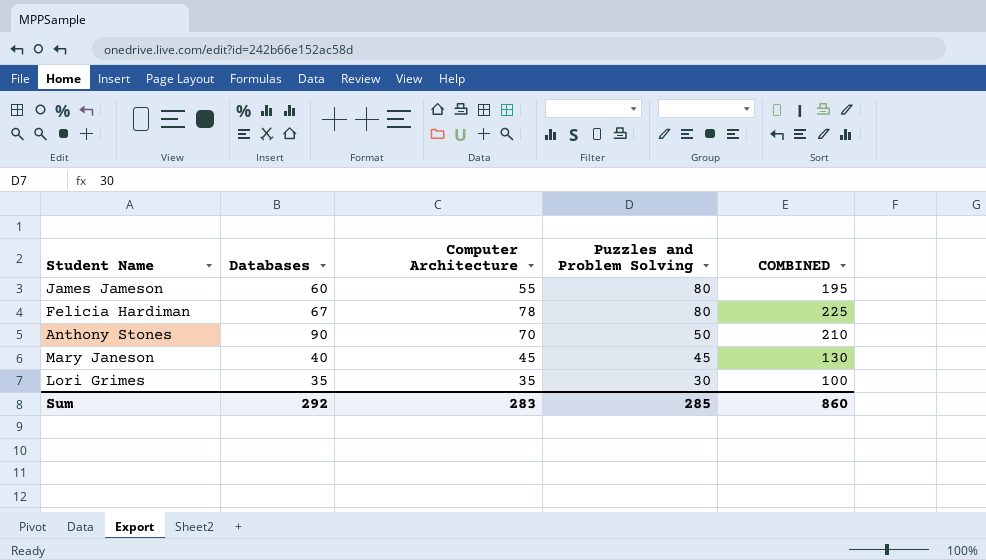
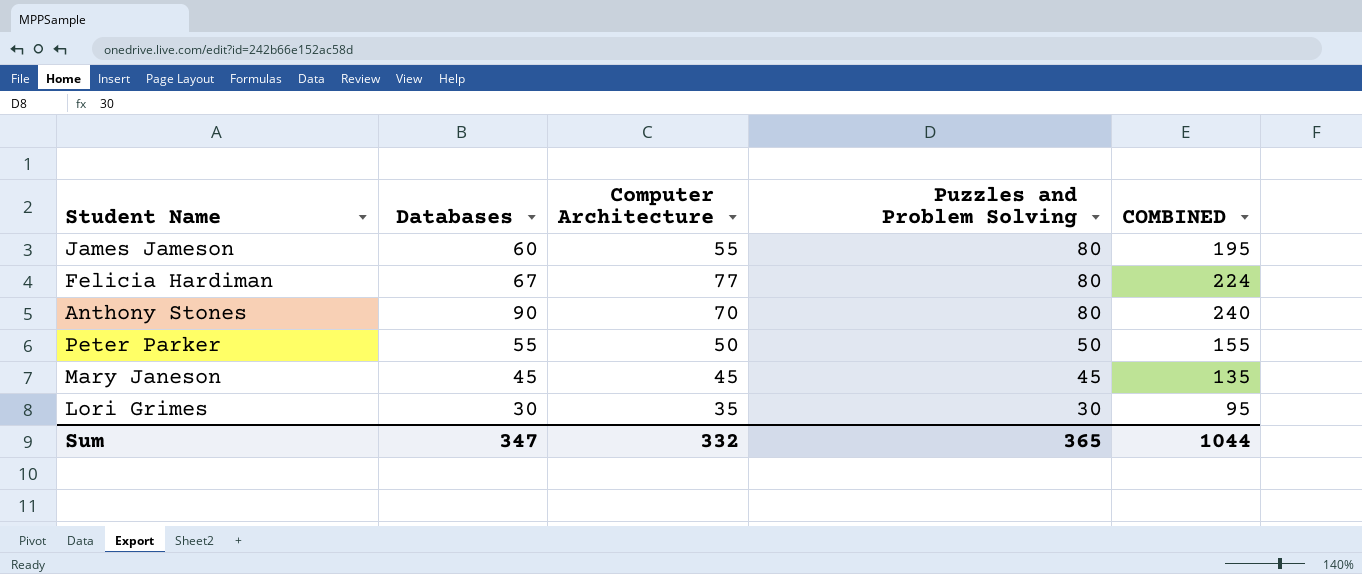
Felicia Hardiman | Computer Architecture: 78 -> 77
Felicia Hardiman | COMBINED: 225 -> 224
Anthony Stones | Puzzles and Problem Solving: 50 -> 80
Anthony Stones | COMBINED: 210 -> 240
row Peter Parker: none -> 55 | 50 | 50 | 155
Mary Janeson | Databases: 40 -> 45
Mary Janeson | COMBINED: 130 -> 135
Lori Grimes | Databases: 35 -> 30
Lori Grimes | COMBINED: 100 -> 95
Sum | Databases: 292 -> 347
Sum | Computer Architecture: 283 -> 332
Sum | Puzzles and Problem Solving: 285 -> 365
Sum | COMBINED: 860 -> 1044

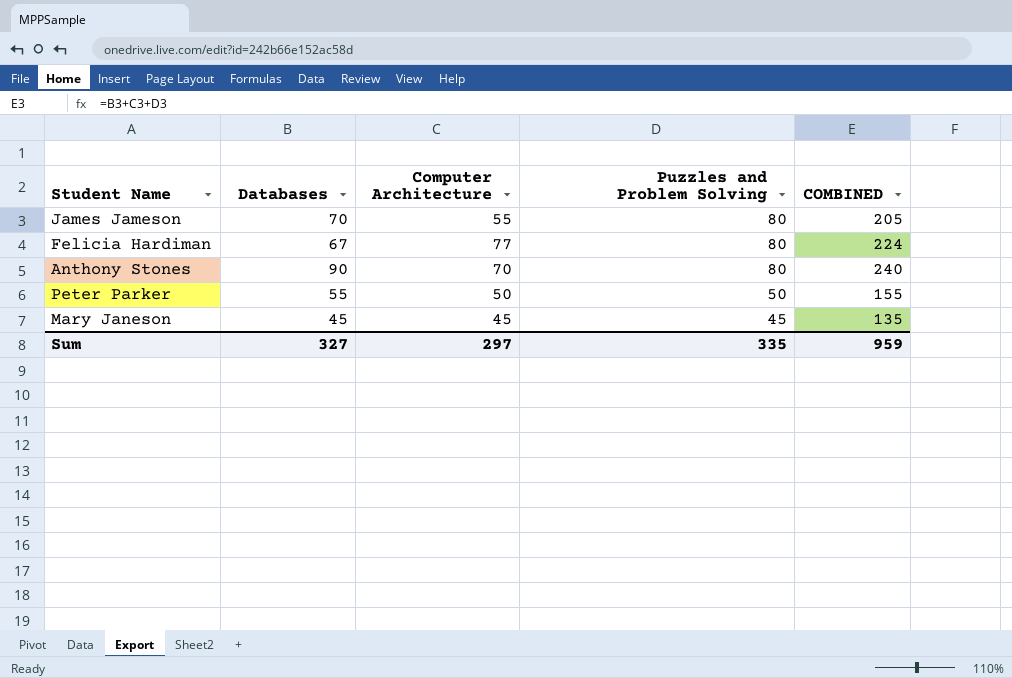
row Lori Grimes: 30 | 35 | 30 | 95 -> none
James Jameson | Databases: 60 -> 70
James Jameson | COMBINED: 195 -> 205
Sum | Databases: 347 -> 327
Sum | Computer Architecture: 332 -> 297
Sum | Puzzles and Problem Solving: 365 -> 335
Sum | COMBINED: 1044 -> 959

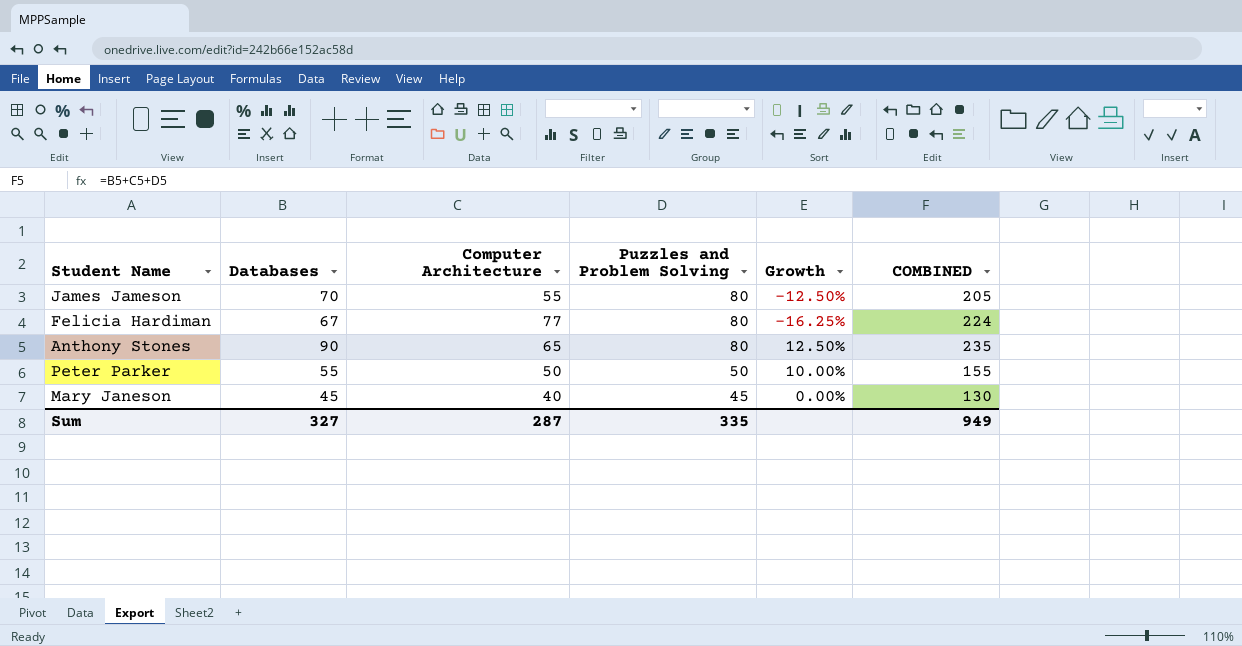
column Growth | formula: none -> ([Databases] - [Puzzles and Problem Solving]) / [Puzzles and Problem Solving]
Anthony Stones | Computer Architecture: 70 -> 65
Anthony Stones | COMBINED: 240 -> 235
Mary Janeson | Computer Architecture: 45 -> 40
Mary Janeson | COMBINED: 135 -> 130
Sum | Computer Architecture: 297 -> 287
Sum | COMBINED: 959 -> 949

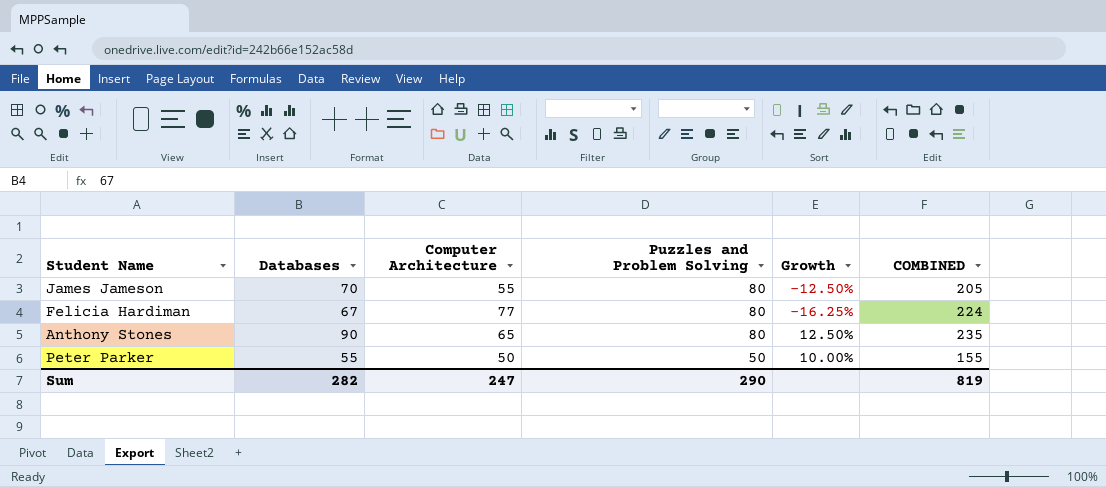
row Mary Janeson: 45 | 40 | 45 | 0.00% | 130 -> none
Sum | Databases: 327 -> 282
Sum | Computer Architecture: 287 -> 247
Sum | Puzzles and Problem Solving: 335 -> 290
Sum | COMBINED: 949 -> 819

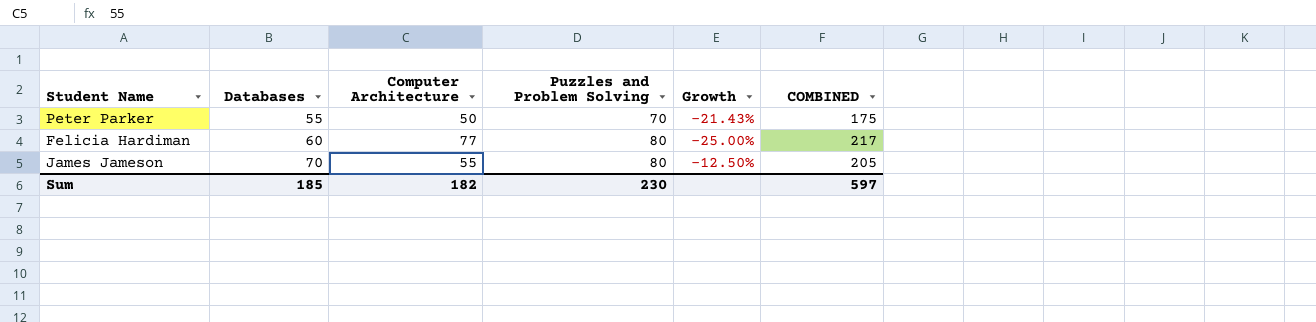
row order: Puzzles and Problem Solving descending -> Databases ascending
row Anthony Stones: 90 | 65 | 80 | 12.50% | 235 -> none
Peter Parker | Puzzles and Problem Solving: 50 -> 70
Peter Parker | Growth: 10.00% -> -21.43%
Peter Parker | COMBINED: 155 -> 175
Felicia Hardiman | Databases: 67 -> 60
Felicia Hardiman | Growth: -16.25% -> -25.00%
Felicia Hardiman | COMBINED: 224 -> 217
Sum | Databases: 282 -> 185
Sum | Computer Architecture: 247 -> 182
Sum | Puzzles and Problem Solving: 290 -> 230
Sum | COMBINED: 819 -> 597

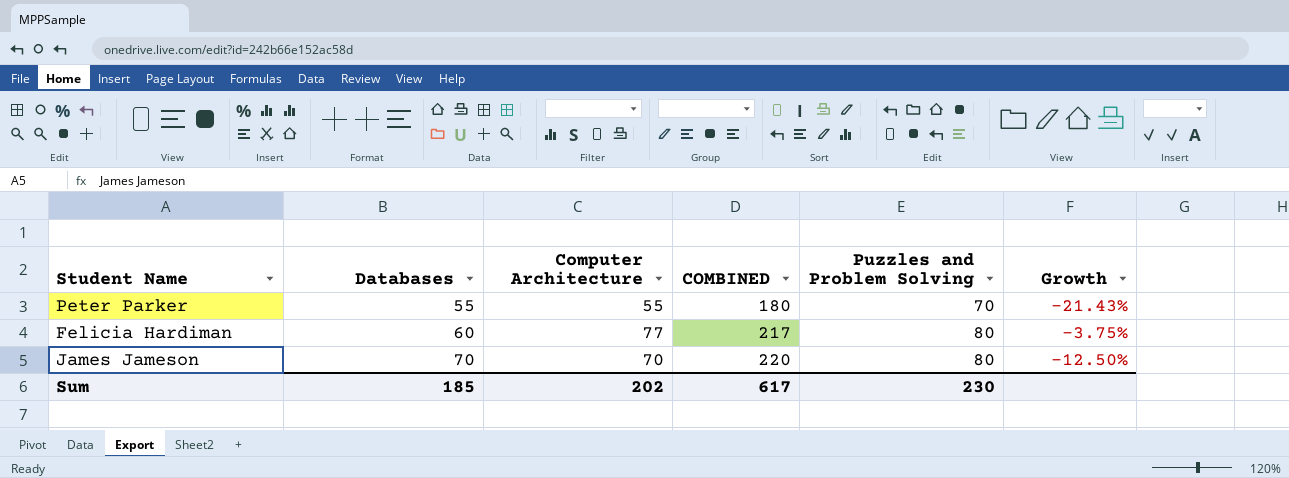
column COMBINED | position: 6 -> 4
column Growth | formula: ([Databases] - [Puzzles and Problem Solving]) / [Puzzles and Problem Solving] -> ([Computer Architecture] - [Puzzles and Problem Solving]) / [Puzzles and Problem Solving]
Peter Parker | Computer Architecture: 50 -> 55
Peter Parker | COMBINED: 175 -> 180
James Jameson | Computer Architecture: 55 -> 70
James Jameson | COMBINED: 205 -> 220
Sum | Computer Architecture: 182 -> 202
Sum | COMBINED: 597 -> 617

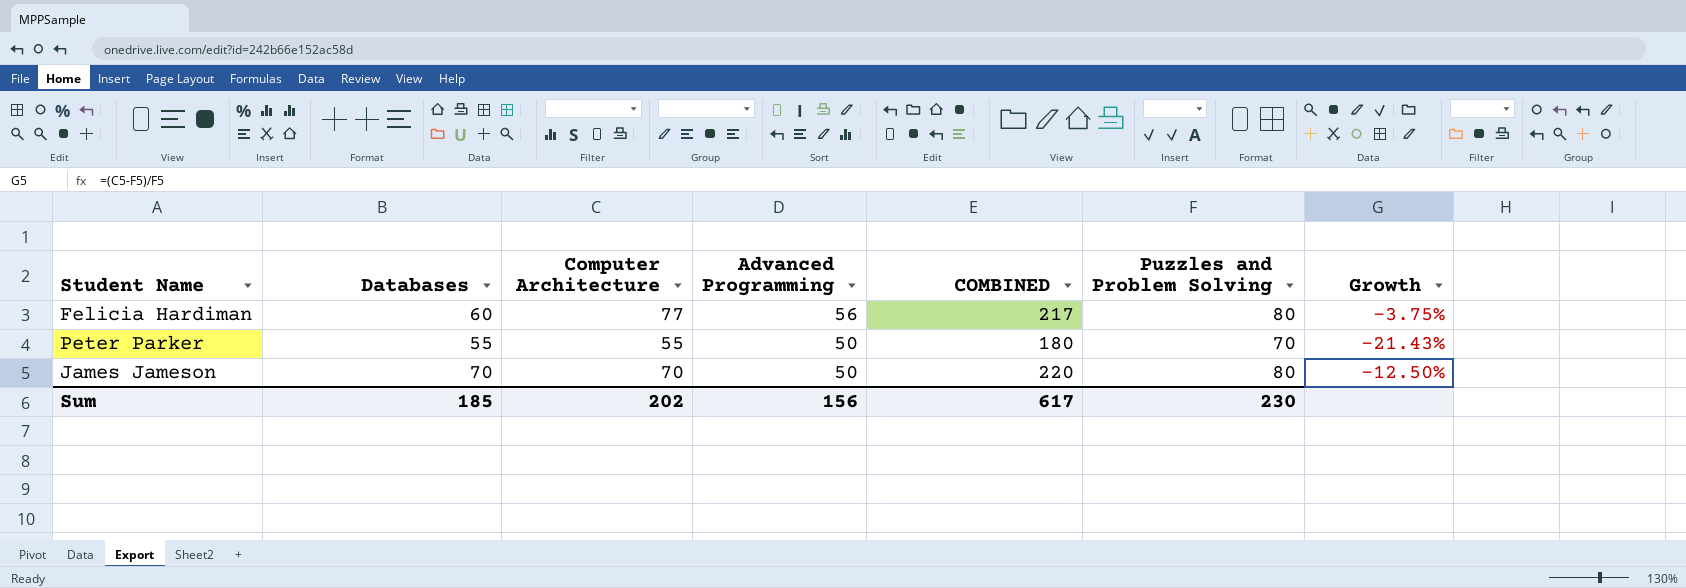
row order: Databases ascending -> Advanced Programming descending
column Advanced Programming | position: none -> 4

